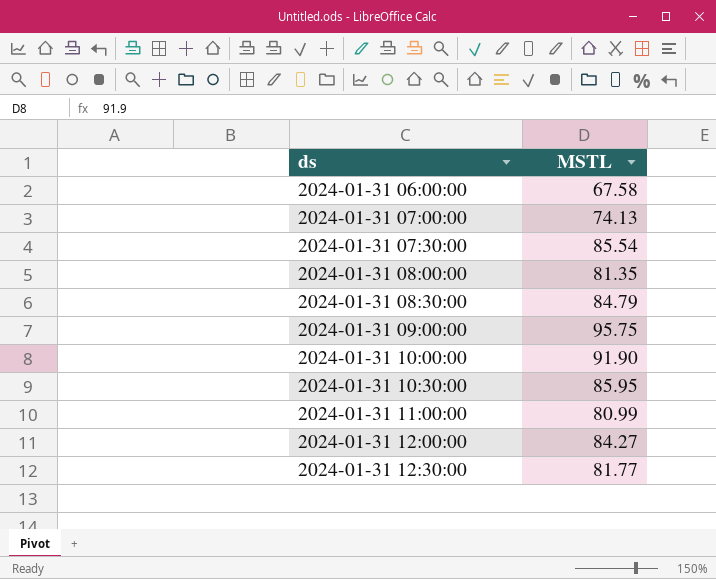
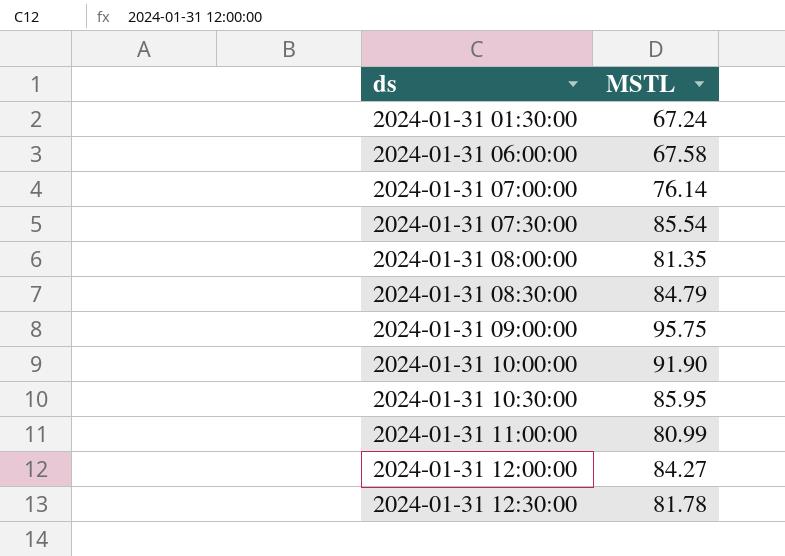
row 2024-01-31 01:30:00: none -> 67.24
2024-01-31 07:00:00 | MSTL: 74.13 -> 76.14
2024-01-31 12:30:00 | MSTL: 81.77 -> 81.78

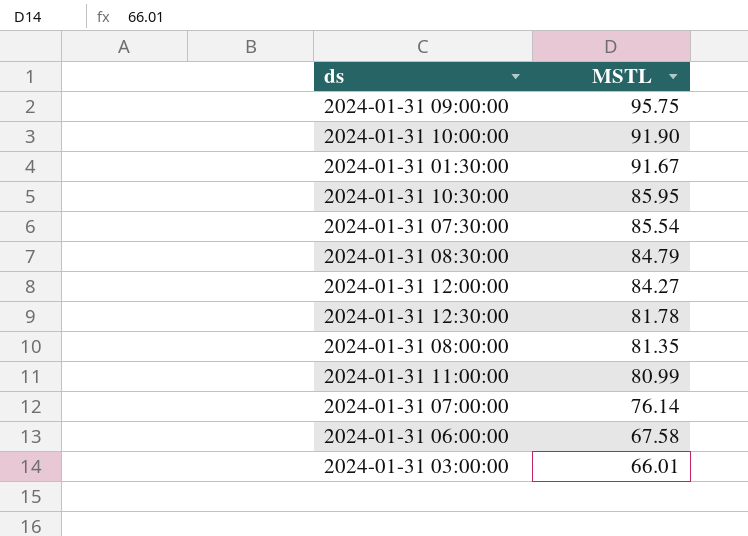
row order: ds ascending -> MSTL descending
2024-01-31 01:30:00 | MSTL: 67.24 -> 91.67
row 2024-01-31 03:00:00: none -> 66.01

